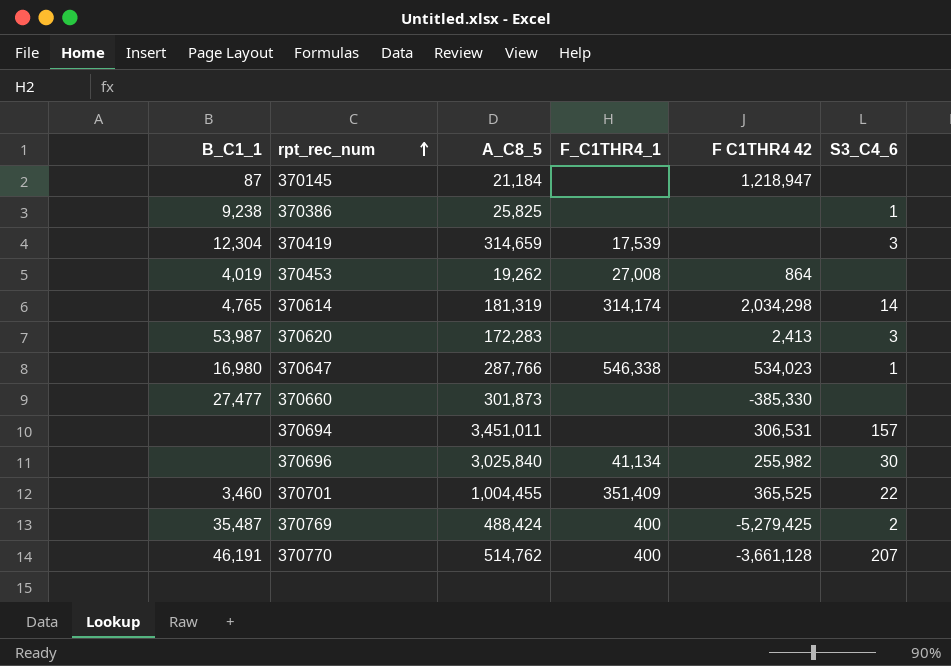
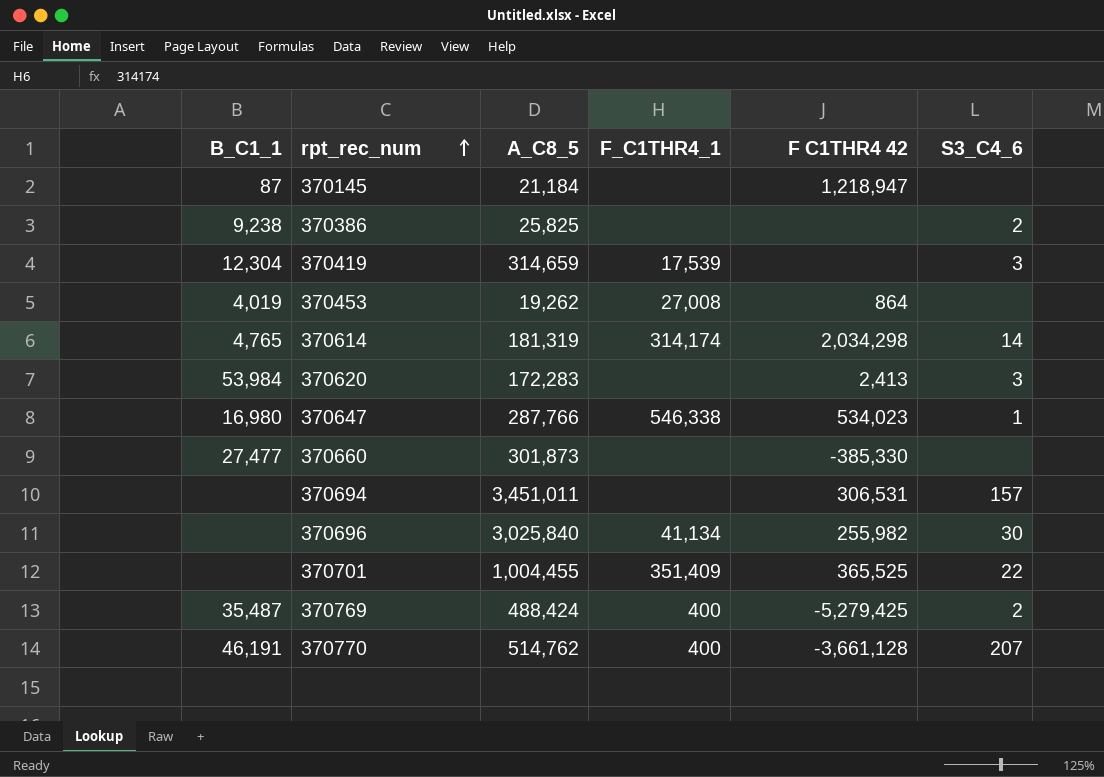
370386 | S3_C4_6: 1 -> 2
370620 | B_C1_1: 53,987 -> 53,984
370701 | B_C1_1: 3,460 -> none

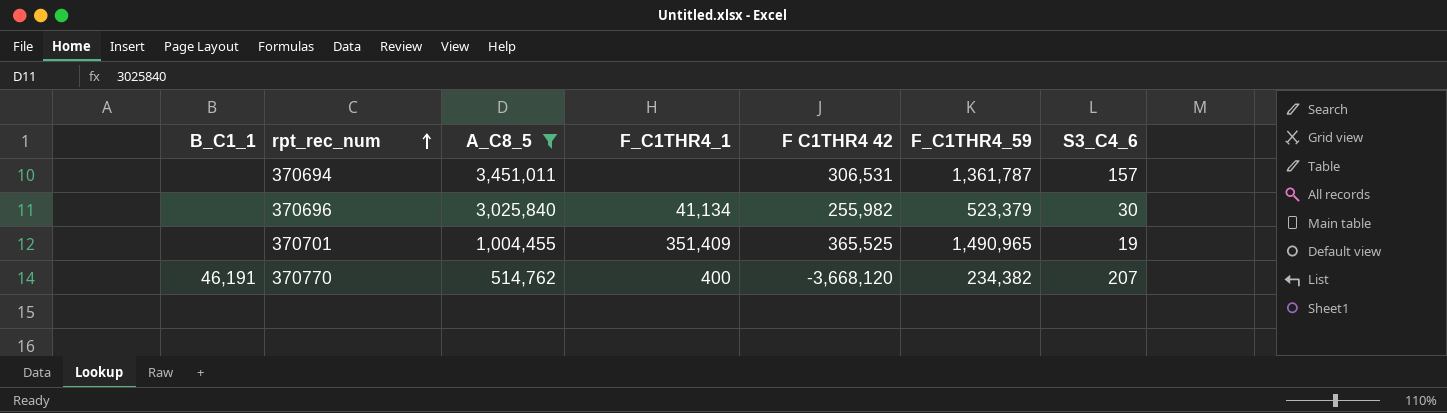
filter: none -> A_C8_5 >= 514,762
column F_C1THR4_59 | position: none -> 6
370701 | S3_C4_6: 22 -> 19
370770 | F C1THR4 42: -3,661,128 -> -3,668,120

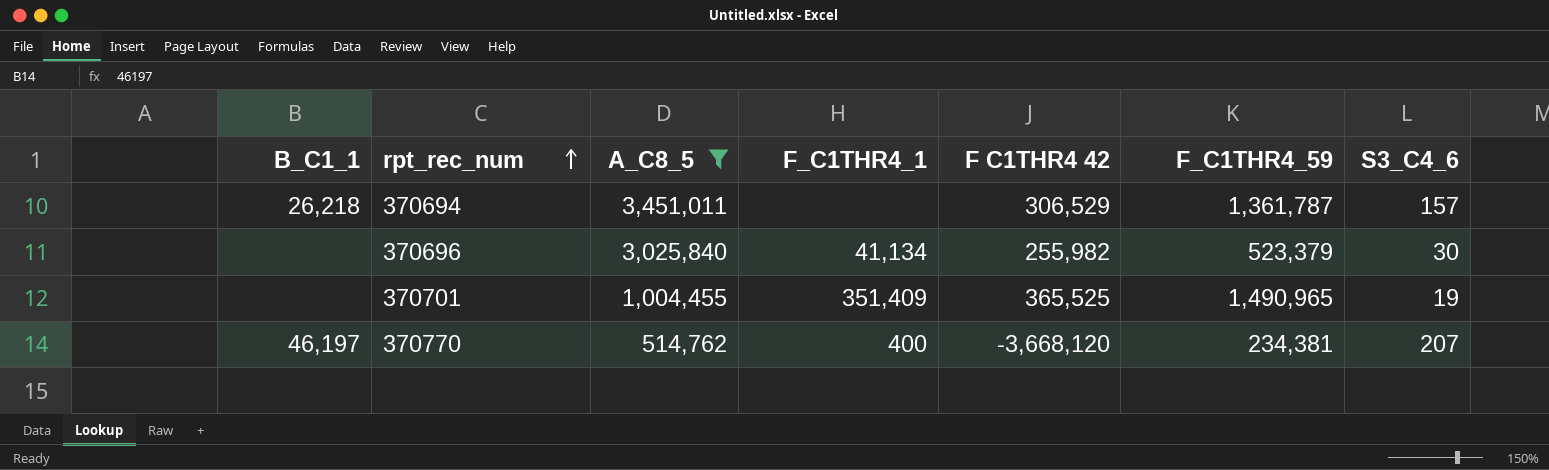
370694 | B_C1_1: none -> 26,218
370694 | F C1THR4 42: 306,531 -> 306,529
370770 | B_C1_1: 46,191 -> 46,197
370770 | F_C1THR4_59: 234,382 -> 234,381

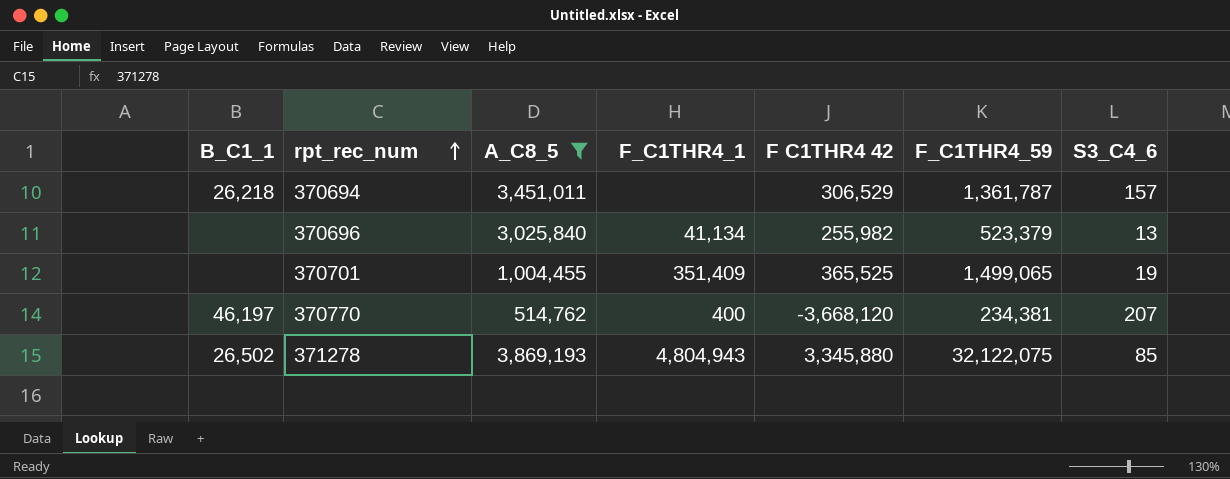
370696 | S3_C4_6: 30 -> 13
370701 | F_C1THR4_59: 1,490,965 -> 1,499,065
row 371278: none -> 26,502 | 3,869,193 | 4,804,943 | 3,345,880 | 32,122,075 | 85

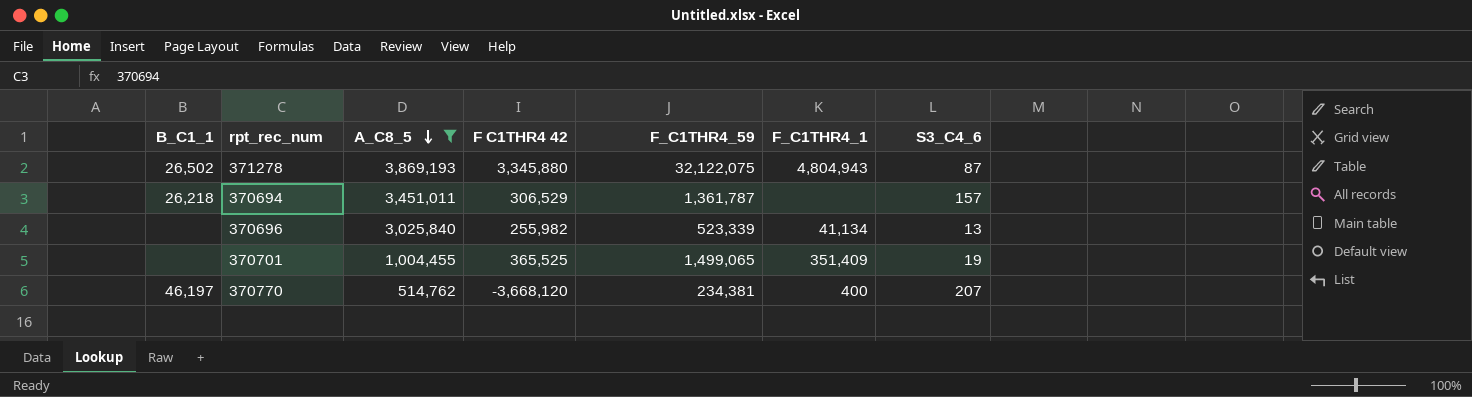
row order: rpt_rec_num ascending -> A_C8_5 descending
column F_C1THR4_1 | position: 4 -> 6
371278 | S3_C4_6: 85 -> 87
370696 | F_C1THR4_59: 523,379 -> 523,339

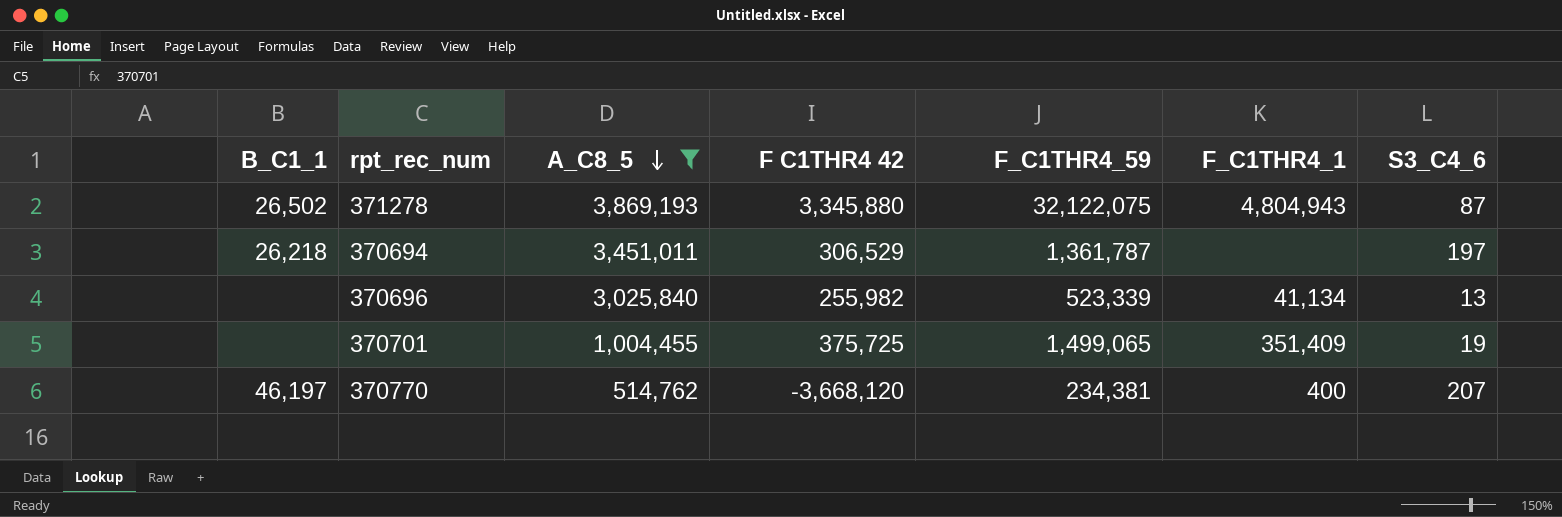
370694 | S3_C4_6: 157 -> 197
370701 | F C1THR4 42: 365,525 -> 375,725

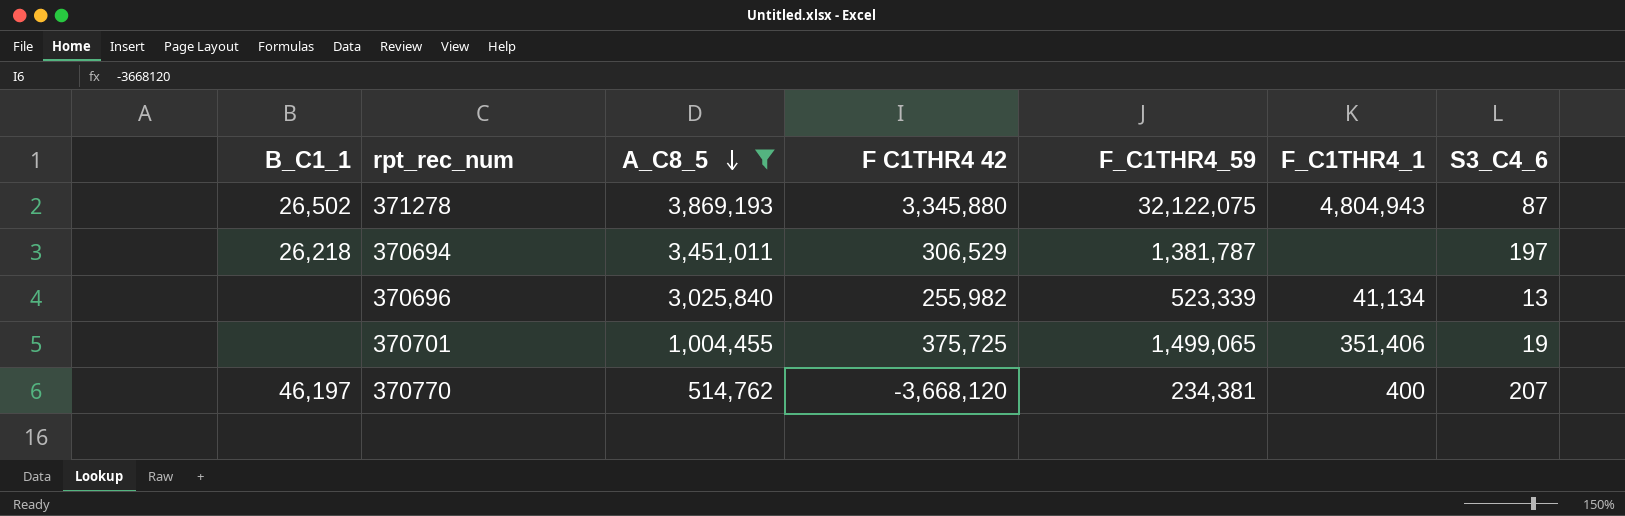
370694 | F_C1THR4_59: 1,361,787 -> 1,381,787
370701 | F_C1THR4_1: 351,409 -> 351,406

